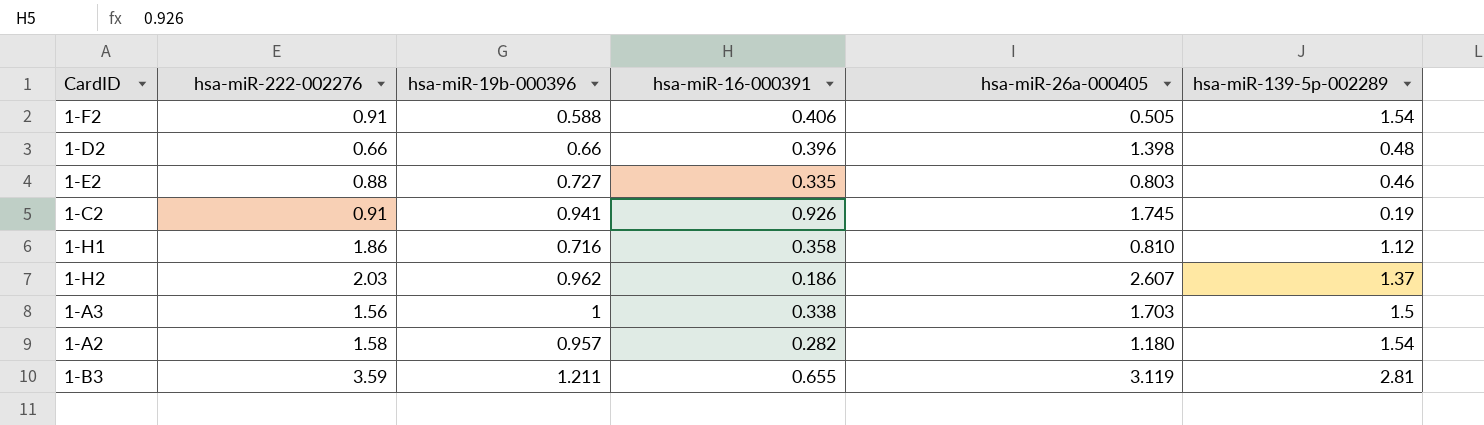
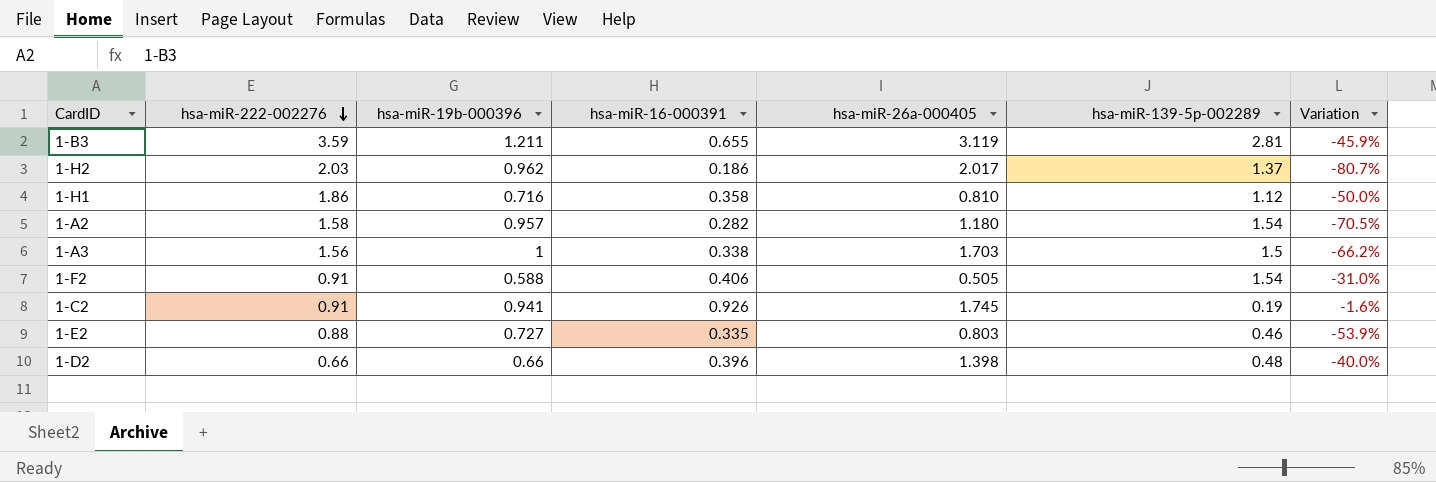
row order: none -> hsa-miR-222-002276 descending
column Variation | formula: none -> ([hsa-miR-16-000391] - [hsa-miR-19b-000396]) / [hsa-miR-19b-000396]
1-H2 | hsa-miR-26a-000405: 2.607 -> 2.017

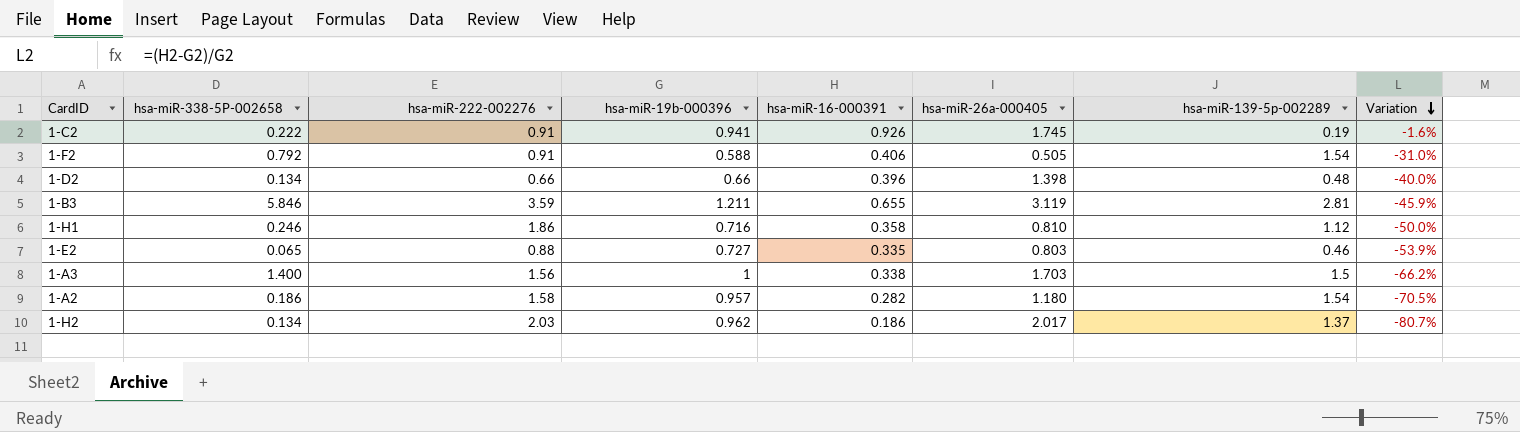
row order: hsa-miR-222-002276 descending -> Variation descending
column hsa-miR-338-5P-002658 | position: none -> 2

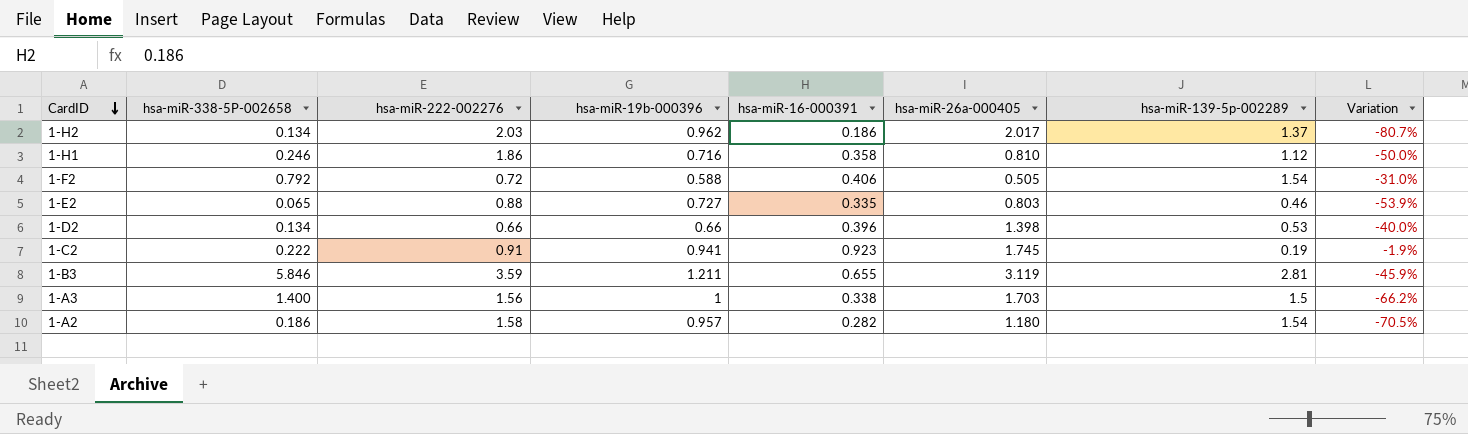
row order: Variation descending -> CardID descending
1-F2 | hsa-miR-222-002276: 0.91 -> 0.72
1-D2 | hsa-miR-139-5p-002289: 0.48 -> 0.53
1-C2 | hsa-miR-16-000391: 0.926 -> 0.923
1-C2 | Variation: -1.6% -> -1.9%

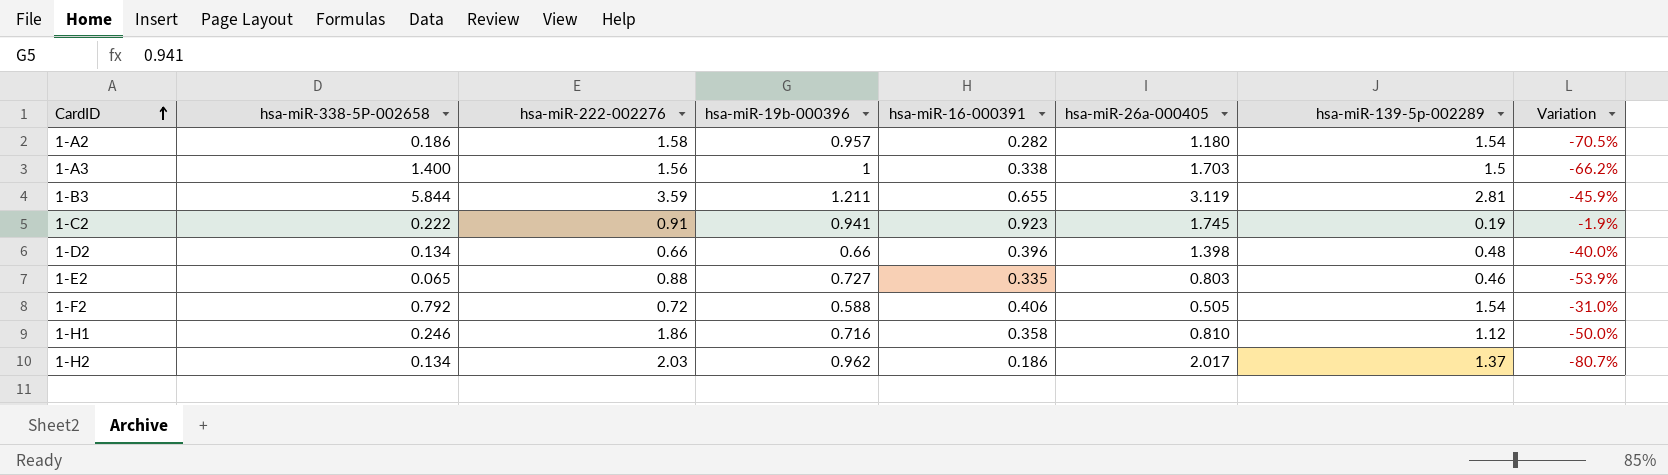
row order: CardID descending -> CardID ascending
1-B3 | hsa-miR-338-5P-002658: 5.846 -> 5.844
1-D2 | hsa-miR-139-5p-002289: 0.53 -> 0.48

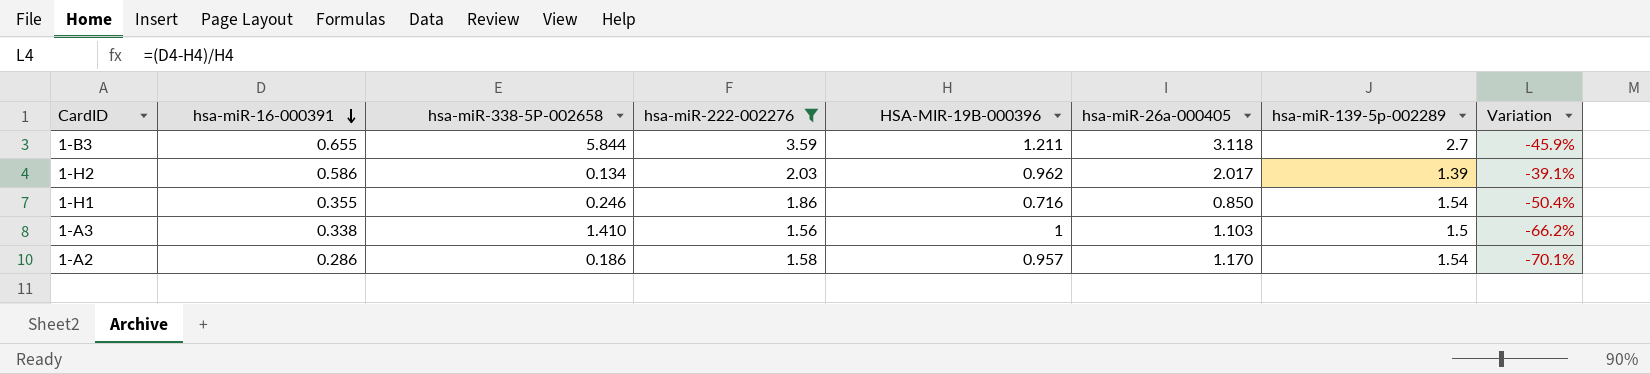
filter: none -> hsa-miR-222-002276 >= 1.56
row order: CardID ascending -> hsa-miR-16-000391 descending
column hsa-miR-16-000391 | position: 5 -> 2
column name: hsa-miR-19b-000396 -> HSA-MIR-19B-000396
1-B3 | hsa-miR-26a-000405: 3.119 -> 3.118
1-B3 | hsa-miR-139-5p-002289: 2.81 -> 2.7
1-H2 | hsa-miR-16-000391: 0.186 -> 0.586
1-H2 | hsa-miR-139-5p-002289: 1.37 -> 1.39
1-H2 | Variation: -80.7% -> -39.1%
1-H1 | hsa-miR-16-000391: 0.358 -> 0.355
1-H1 | hsa-miR-26a-000405: 0.810 -> 0.850
1-H1 | hsa-miR-139-5p-002289: 1.12 -> 1.54
1-H1 | Variation: -50.0% -> -50.4%
1-A3 | hsa-miR-338-5P-002658: 1.400 -> 1.410
1-A3 | hsa-miR-26a-000405: 1.703 -> 1.103
1-A2 | hsa-miR-16-000391: 0.282 -> 0.286
1-A2 | hsa-miR-26a-000405: 1.180 -> 1.170
1-A2 | Variation: -70.5% -> -70.1%

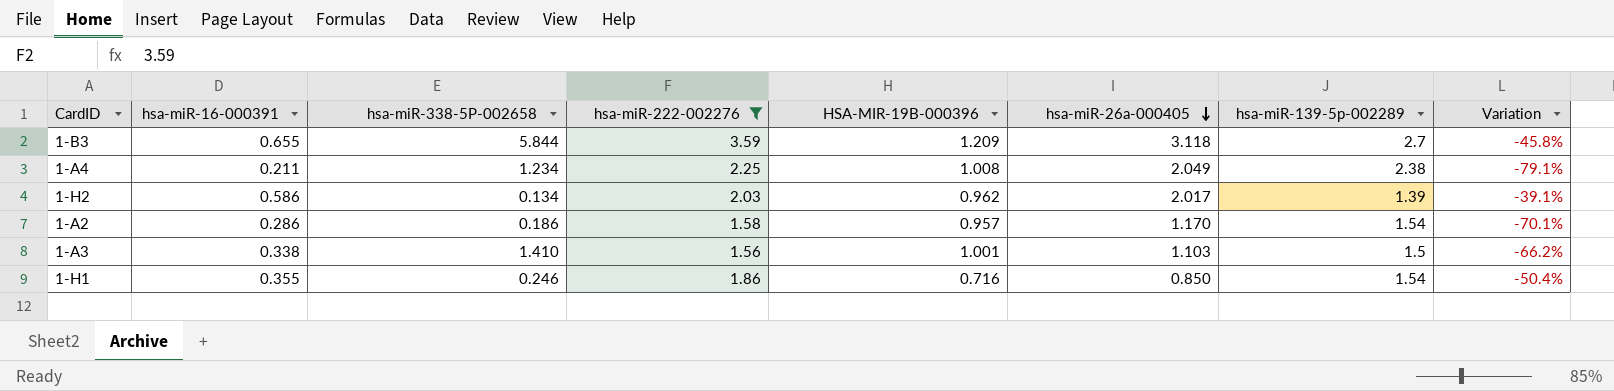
row order: hsa-miR-16-000391 descending -> hsa-miR-26a-000405 descending
1-B3 | HSA-MIR-19B-000396: 1.211 -> 1.209
1-B3 | Variation: -45.9% -> -45.8%
row 1-A4: none -> 0.211 | 1.234 | 2.25 | 1.008 | 2.049 | 2.38 | -79.1%
1-A3 | HSA-MIR-19B-000396: 1 -> 1.001

